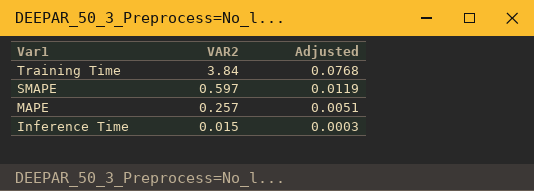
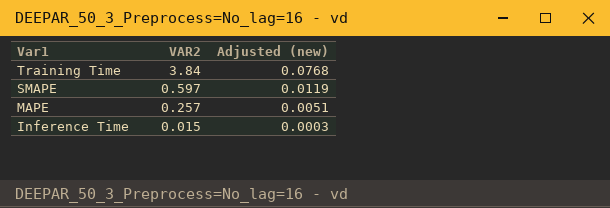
column name: Adjusted -> Adjusted (new)

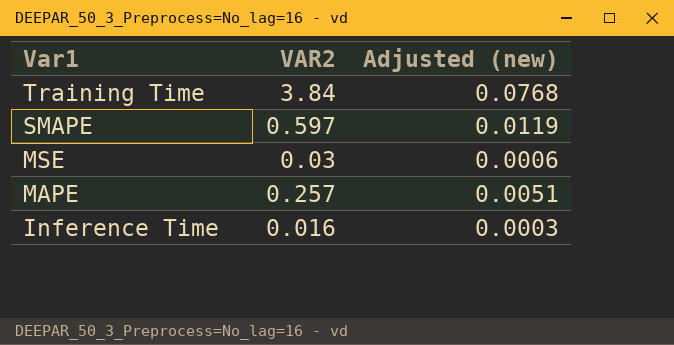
row MSE: none -> 0.03 | 0.0006
Inference Time | VAR2: 0.015 -> 0.016

